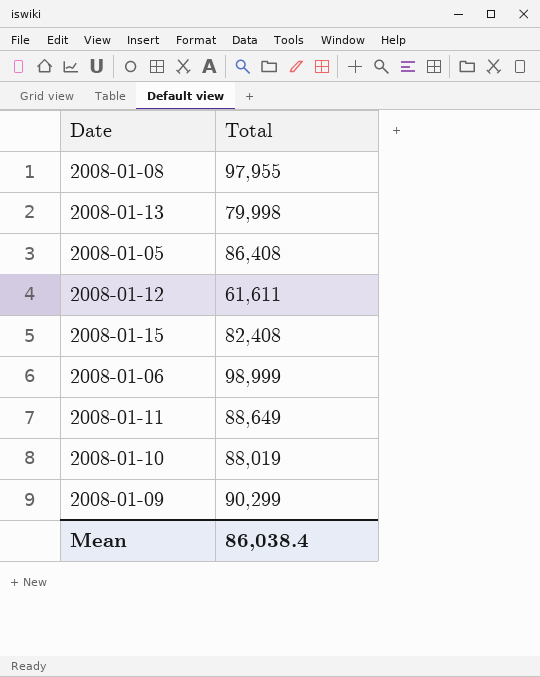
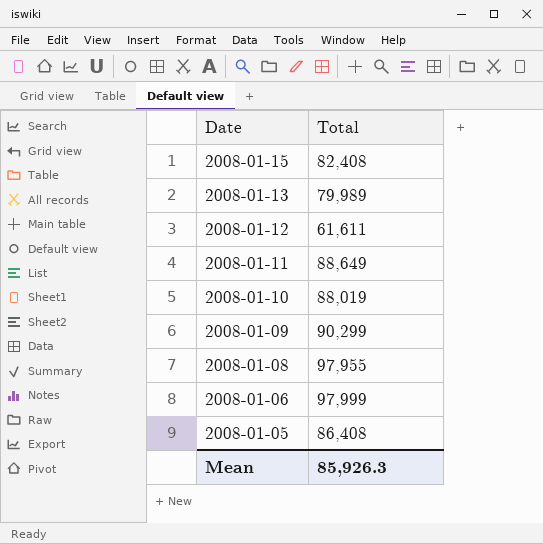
row order: none -> Date descending
2008-01-13 | Total: 79,998 -> 79,989
2008-01-06 | Total: 98,999 -> 97,999
Mean | Total: 86,038.4 -> 85,926.3

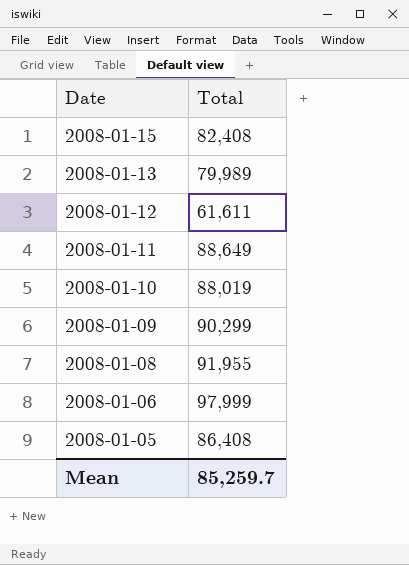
2008-01-08 | Total: 97,955 -> 91,955
Mean | Total: 85,926.3 -> 85,259.7

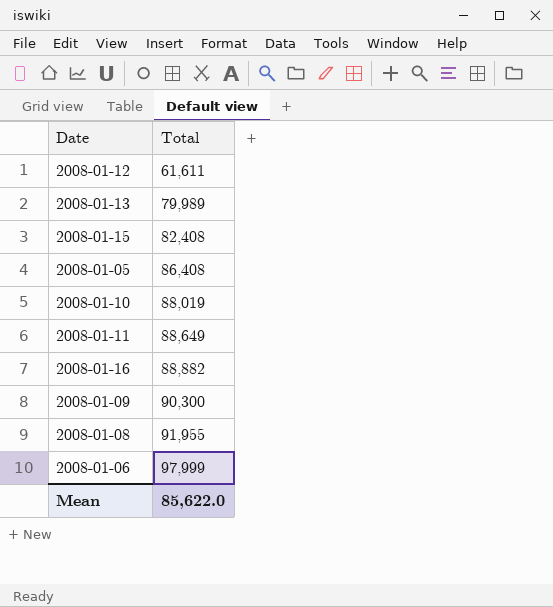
row order: Date descending -> Total ascending
row 2008-01-16: none -> 88,882
2008-01-09 | Total: 90,299 -> 90,300
Mean | Total: 85,259.7 -> 85,622.0

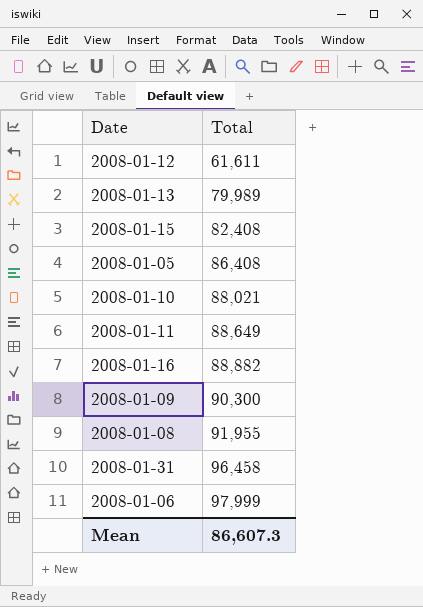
2008-01-10 | Total: 88,019 -> 88,021
row 2008-01-31: none -> 96,458
Mean | Total: 85,622.0 -> 86,607.3

